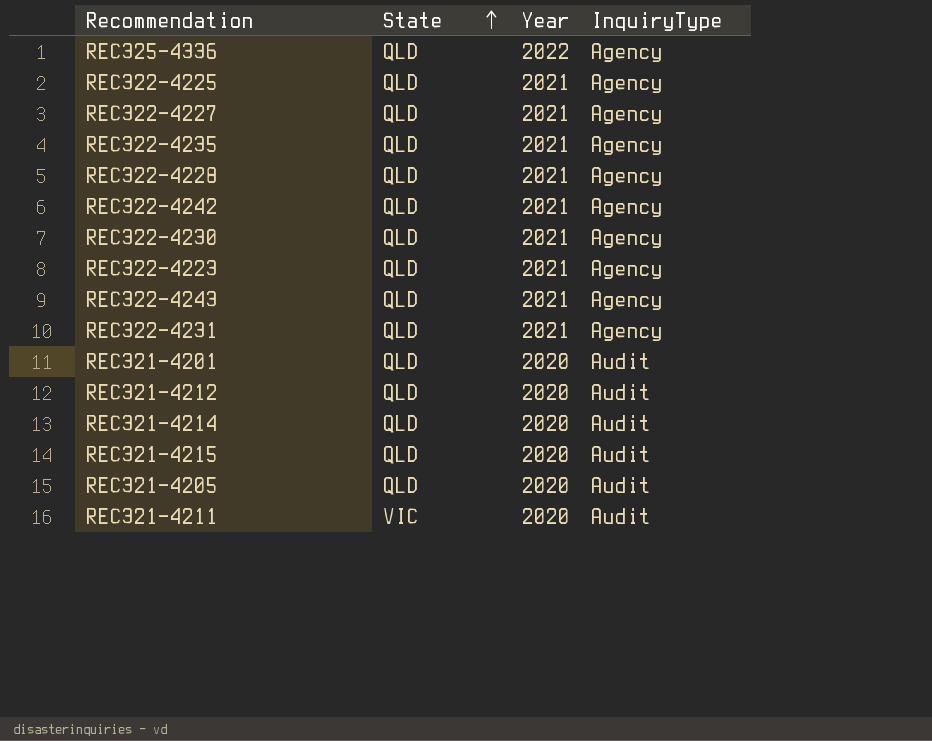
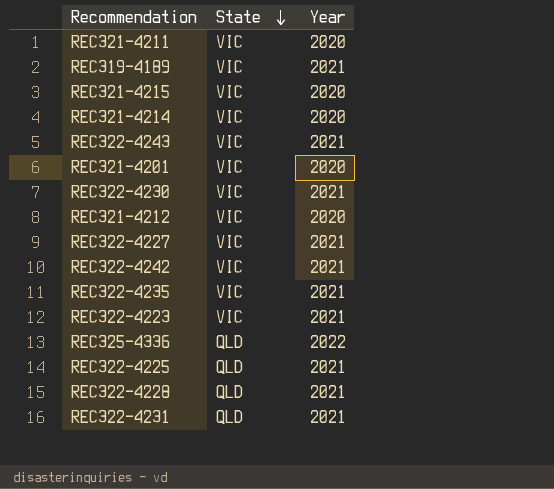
row order: State ascending -> State descending
column InquiryType | position: 4 -> none
row REC321-4205: QLD | 2020 | Audit -> none
row REC319-4189: none -> VIC | 2021
REC321-4215 | State: QLD -> VIC
REC321-4214 | State: QLD -> VIC
REC322-4243 | State: QLD -> VIC
REC321-4201 | State: QLD -> VIC
REC322-4230 | State: QLD -> VIC
REC321-4212 | State: QLD -> VIC
REC322-4227 | State: QLD -> VIC
REC322-4242 | State: QLD -> VIC
REC322-4235 | State: QLD -> VIC
REC322-4223 | State: QLD -> VIC

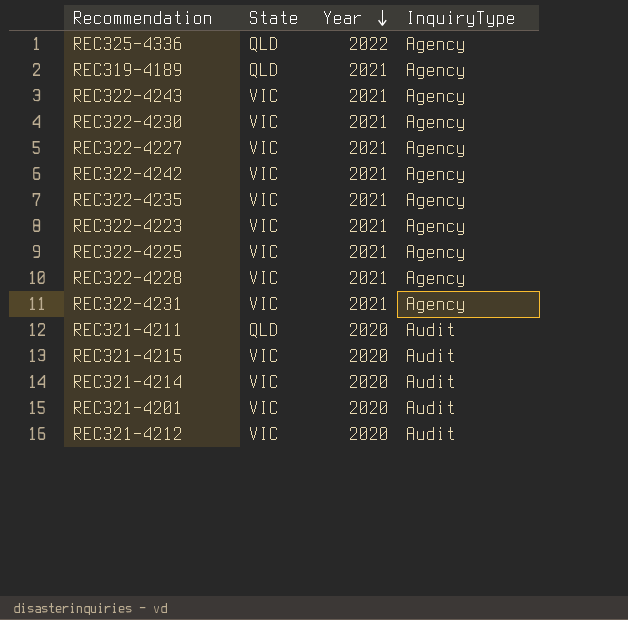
row order: State descending -> Year descending
column InquiryType | position: none -> 4
REC319-4189 | State: VIC -> QLD
REC322-4225 | State: QLD -> VIC
REC322-4228 | State: QLD -> VIC
REC322-4231 | State: QLD -> VIC
REC321-4211 | State: VIC -> QLD

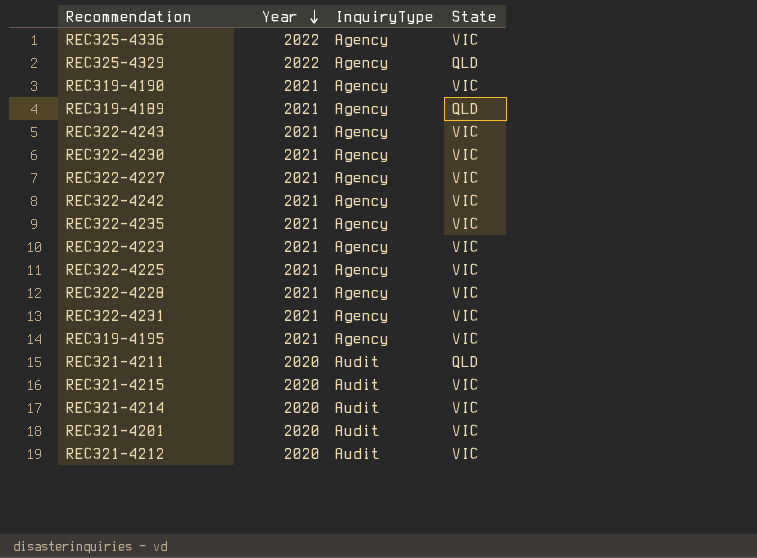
column State | position: 2 -> 4
REC325-4336 | State: QLD -> VIC
row REC325-4329: none -> 2022 | Agency | QLD
row REC319-4190: none -> 2021 | Agency | VIC
row REC319-4195: none -> 2021 | Agency | VIC

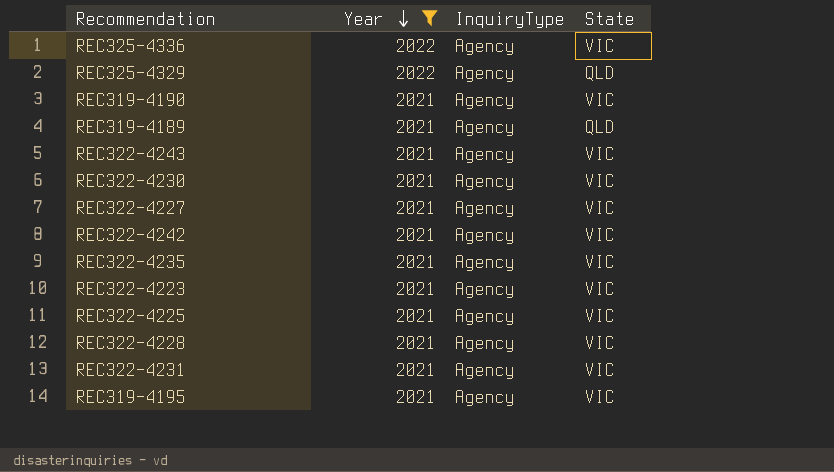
filter: none -> Year != 2020

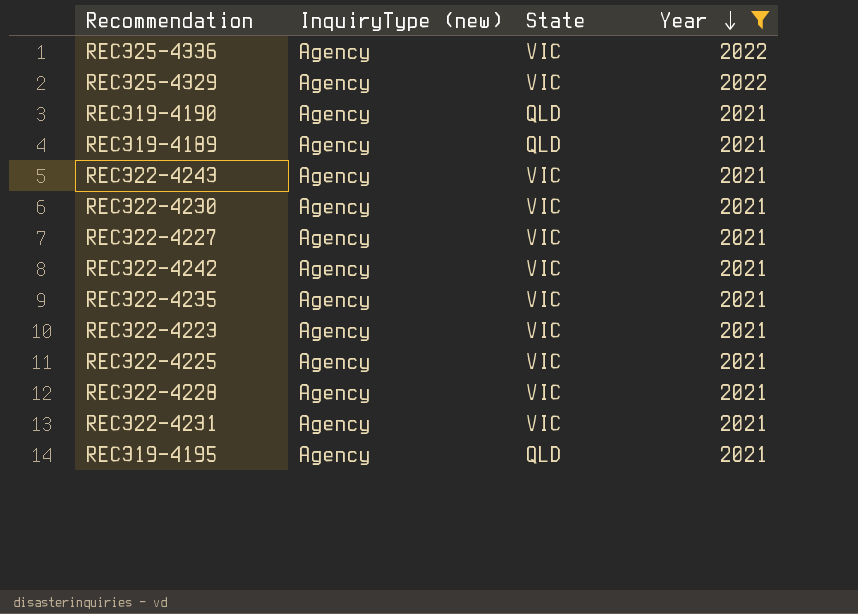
column name: InquiryType -> InquiryType (new)
column Year | position: 2 -> 4
REC325-4329 | State: QLD -> VIC
REC319-4190 | State: VIC -> QLD
REC319-4195 | State: VIC -> QLD

